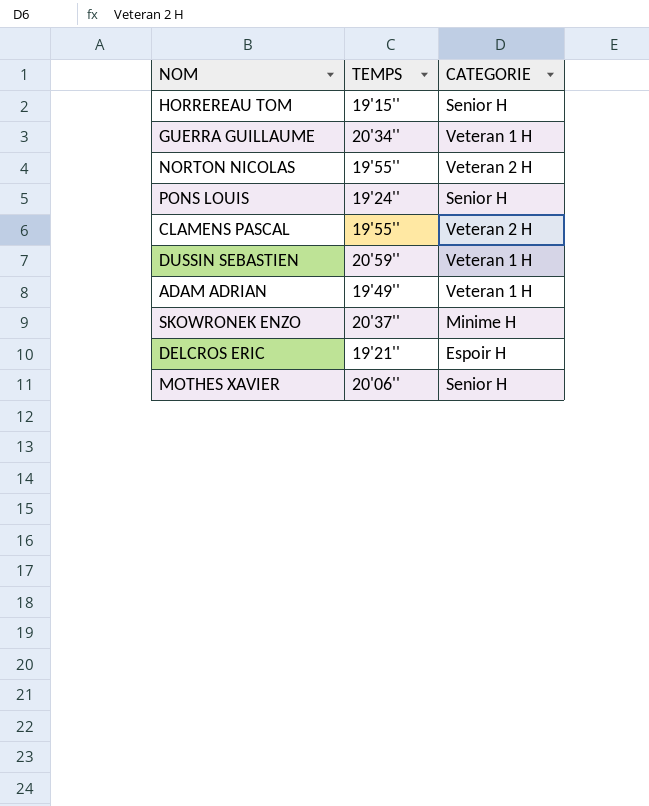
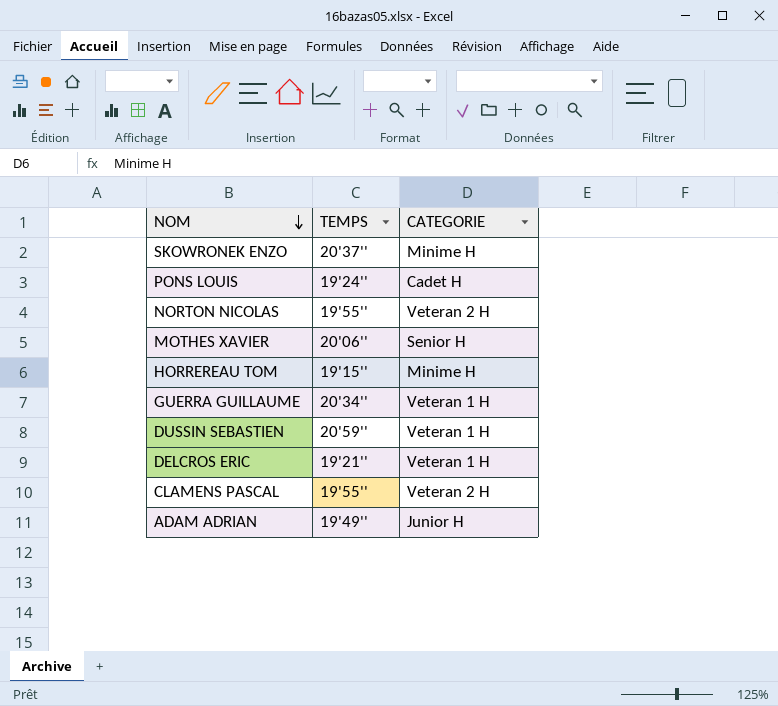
row order: none -> NOM descending
PONS LOUIS | CATEGORIE: Senior H -> Cadet H
HORREREAU TOM | CATEGORIE: Senior H -> Minime H
DELCROS ERIC | CATEGORIE: Espoir H -> Veteran 1 H
ADAM ADRIAN | CATEGORIE: Veteran 1 H -> Junior H

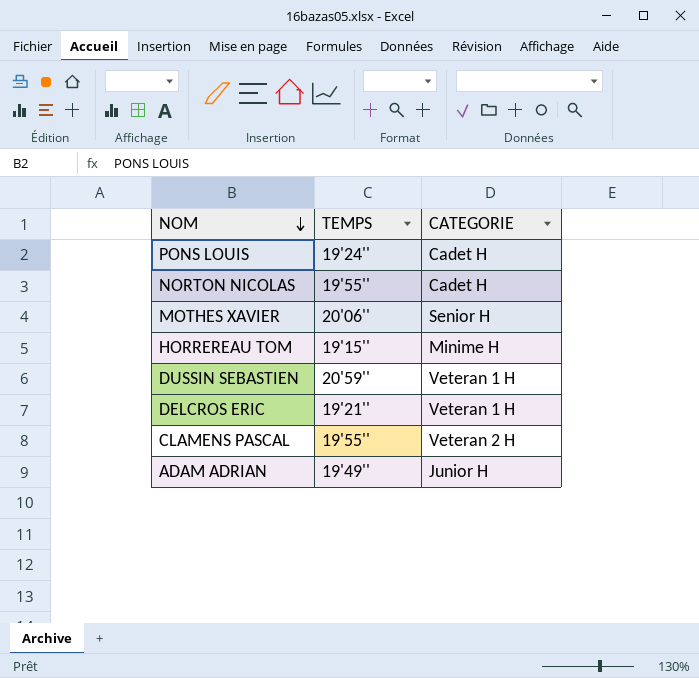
row SKOWRONEK ENZO: 20'37'' | Minime H -> none
row GUERRA GUILLAUME: 20'34'' | Veteran 1 H -> none
NORTON NICOLAS | CATEGORIE: Veteran 2 H -> Cadet H

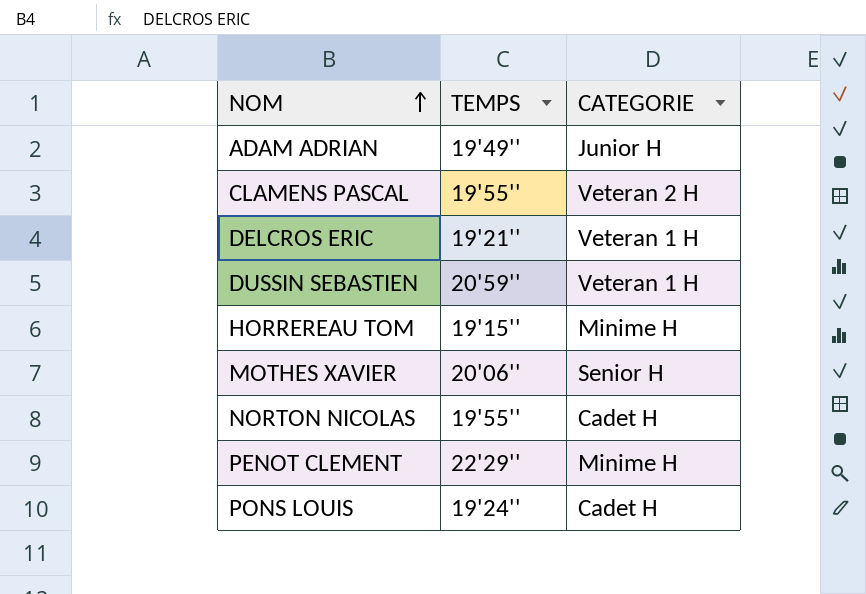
row order: NOM descending -> NOM ascending
row PENOT CLEMENT: none -> 22'29'' | Minime H

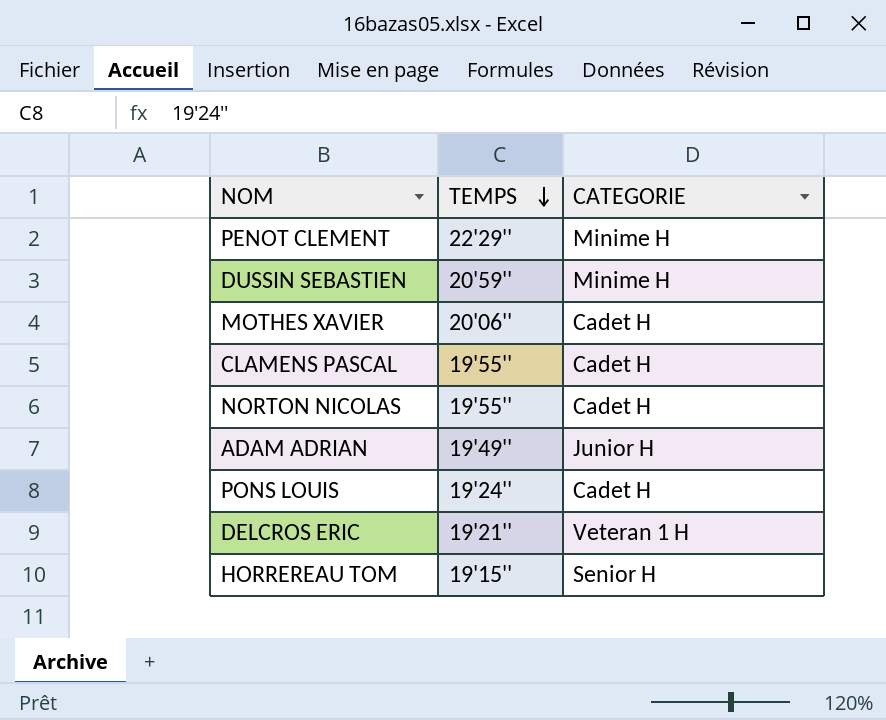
row order: NOM ascending -> TEMPS descending
DUSSIN SEBASTIEN | CATEGORIE: Veteran 1 H -> Minime H
MOTHES XAVIER | CATEGORIE: Senior H -> Cadet H
CLAMENS PASCAL | CATEGORIE: Veteran 2 H -> Cadet H
HORREREAU TOM | CATEGORIE: Minime H -> Senior H

